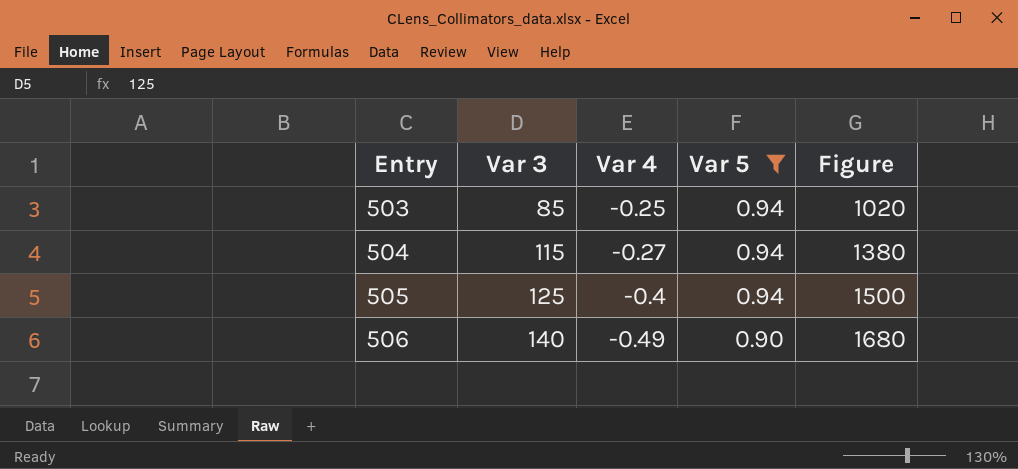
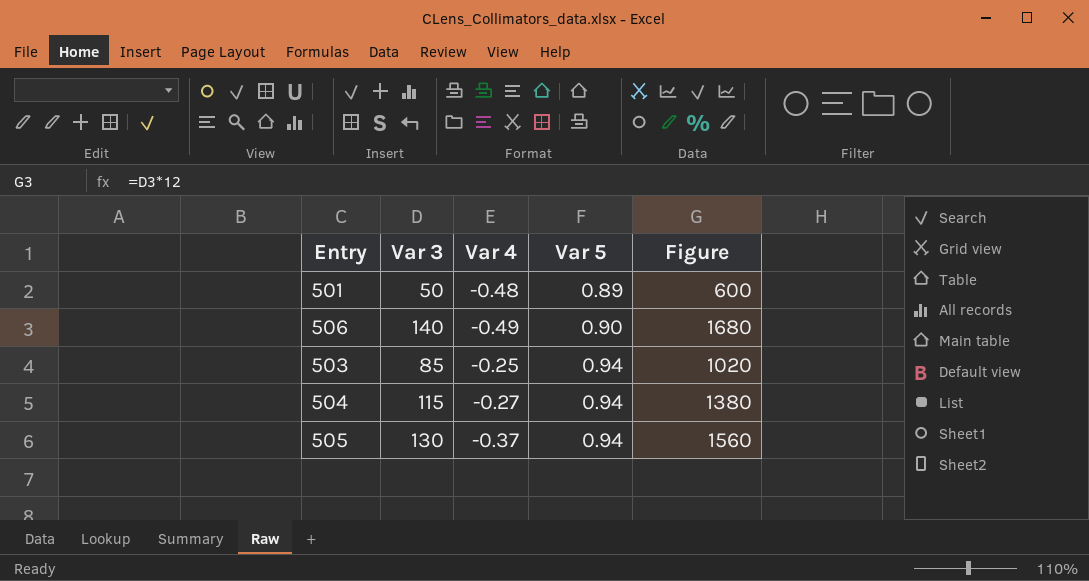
filter: Var 5 != 0.89 -> none
row order: Entry ascending -> Var 5 ascending
505 | Var 3: 125 -> 130
505 | Var 4: -0.4 -> -0.37
505 | Figure: 1500 -> 1560

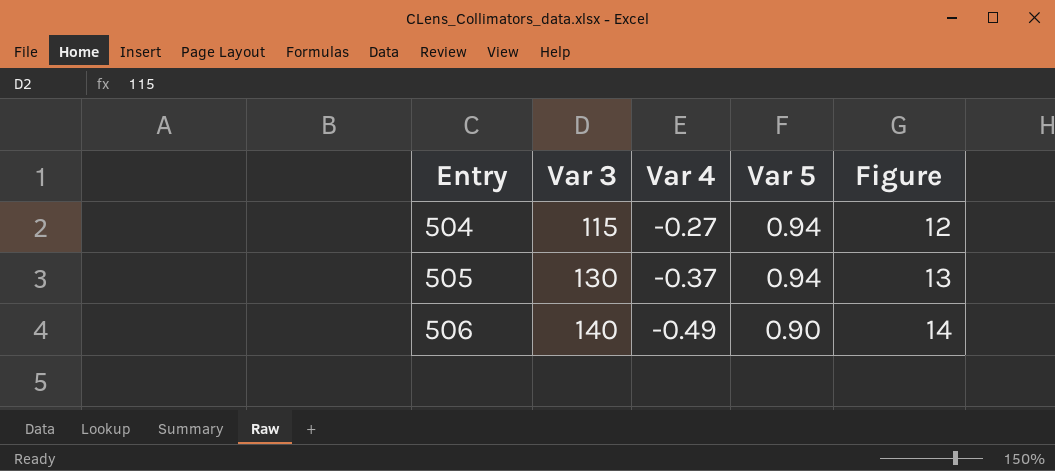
row order: Var 5 ascending -> Entry ascending
column Figure | formula: [Var 3] * 12 -> [Var 3] * 0.1
row 501: 50 | -0.48 | 0.89 | 600 -> none
row 503: 85 | -0.25 | 0.94 | 1020 -> none

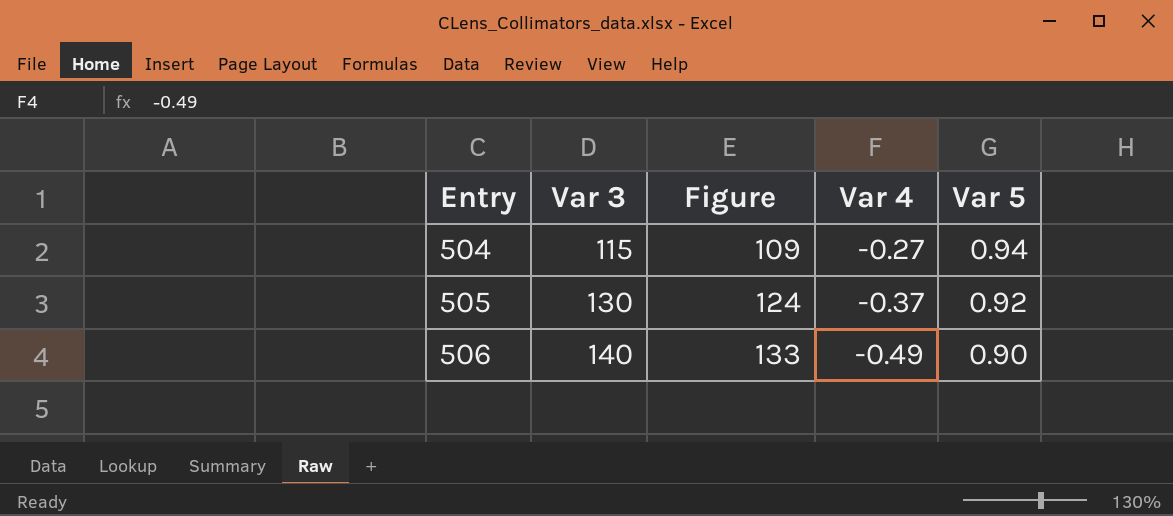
column Figure | formula: [Var 3] * 0.1 -> [Var 3] * 0.95
column Figure | position: 5 -> 3
505 | Var 5: 0.94 -> 0.92

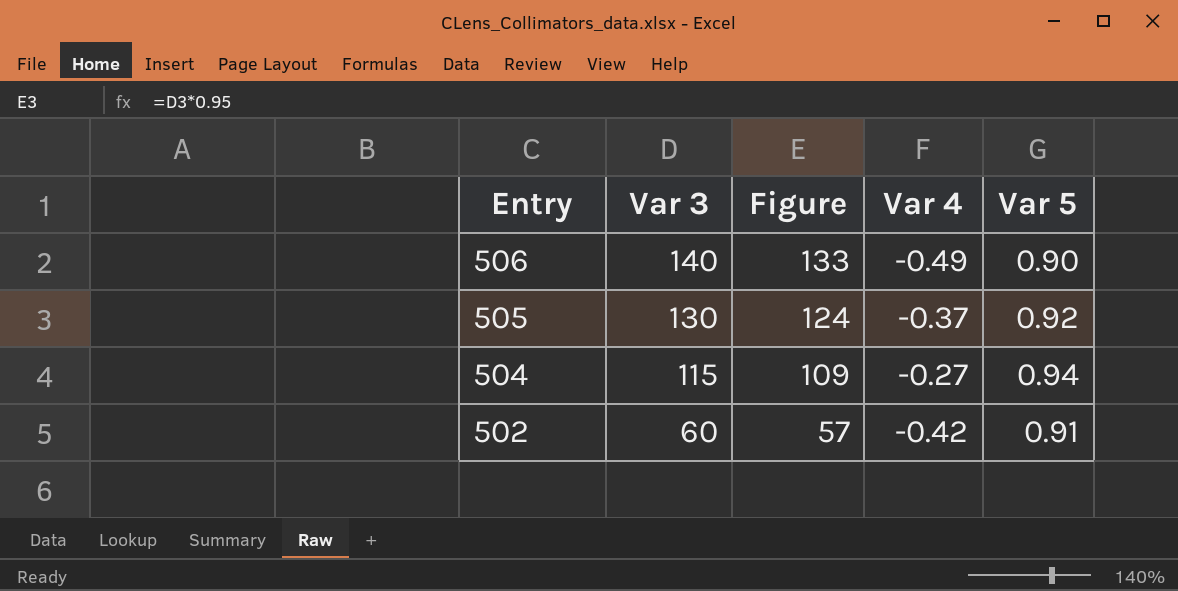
row order: Entry ascending -> Entry descending
row 502: none -> 60 | 57 | -0.42 | 0.91

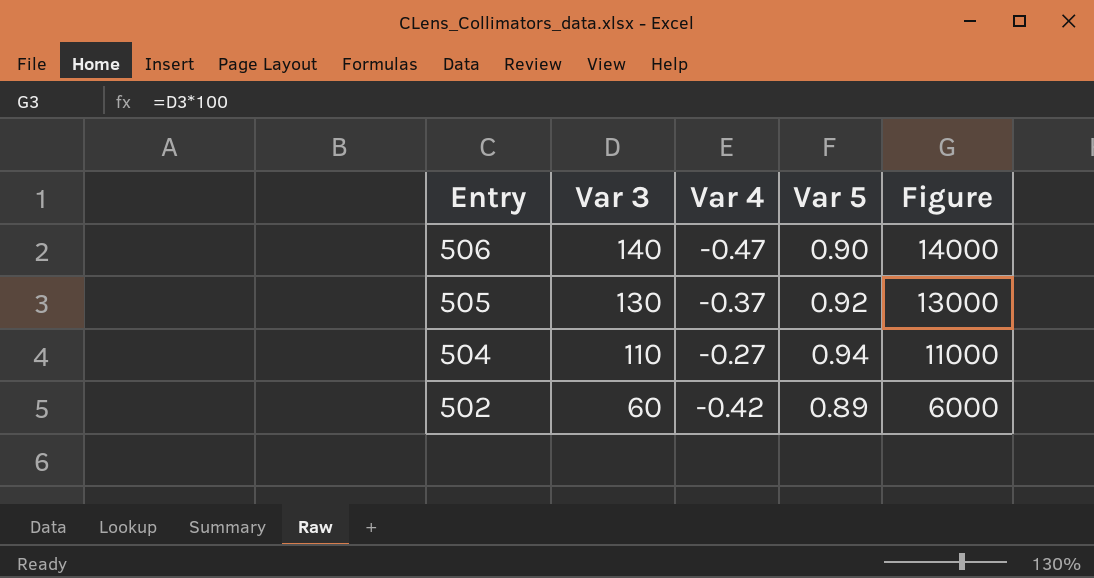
column Figure | formula: [Var 3] * 0.95 -> [Var 3] * 100
column Figure | position: 3 -> 5
506 | Var 4: -0.49 -> -0.47
504 | Var 3: 115 -> 110
502 | Var 5: 0.91 -> 0.89

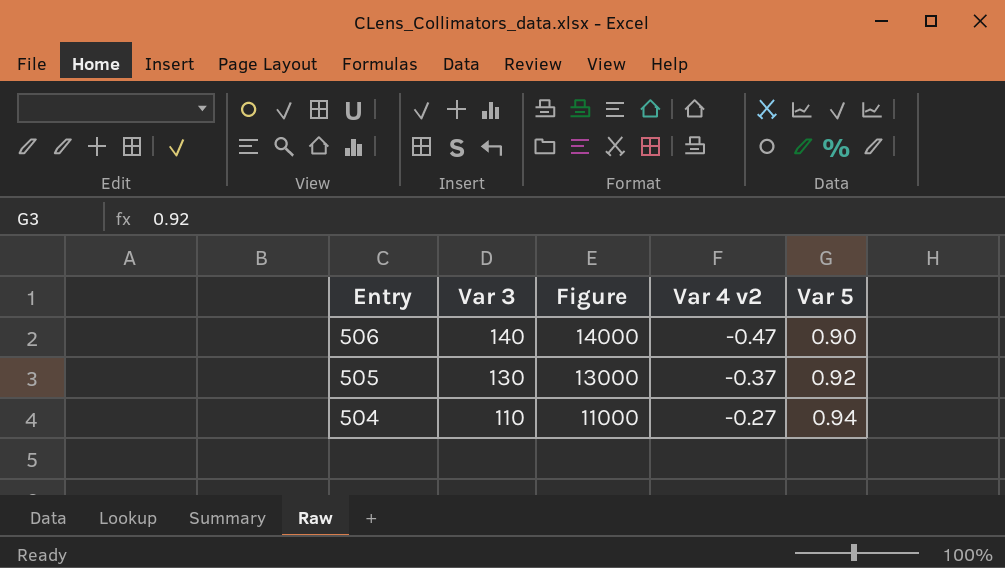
column Figure | position: 5 -> 3
column name: Var 4 -> Var 4 v2
row 502: 60 | -0.42 | 0.89 | 6000 -> none

